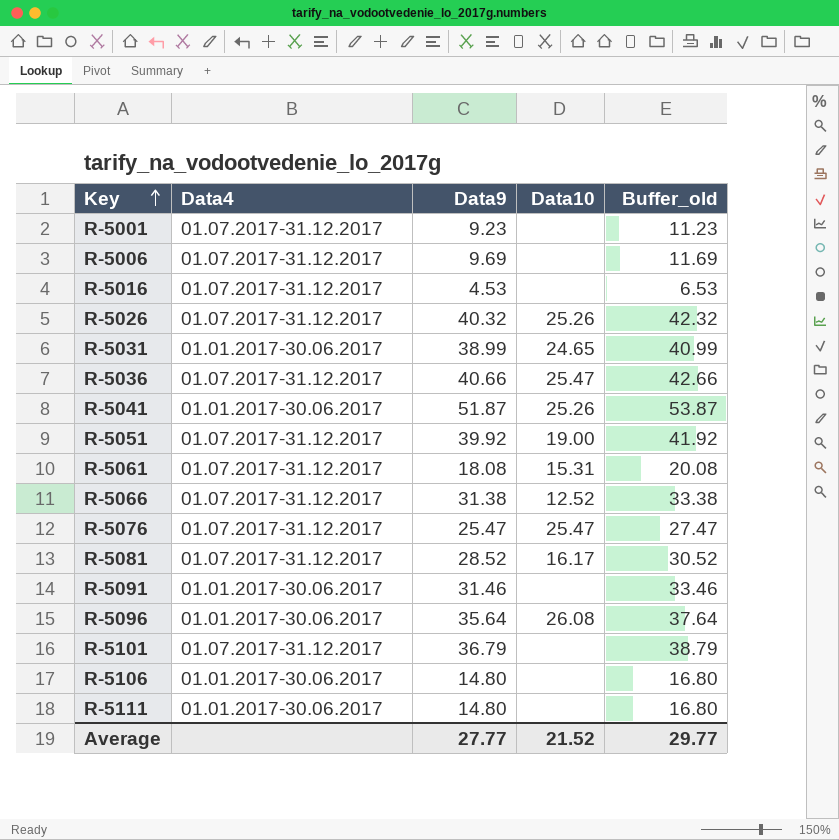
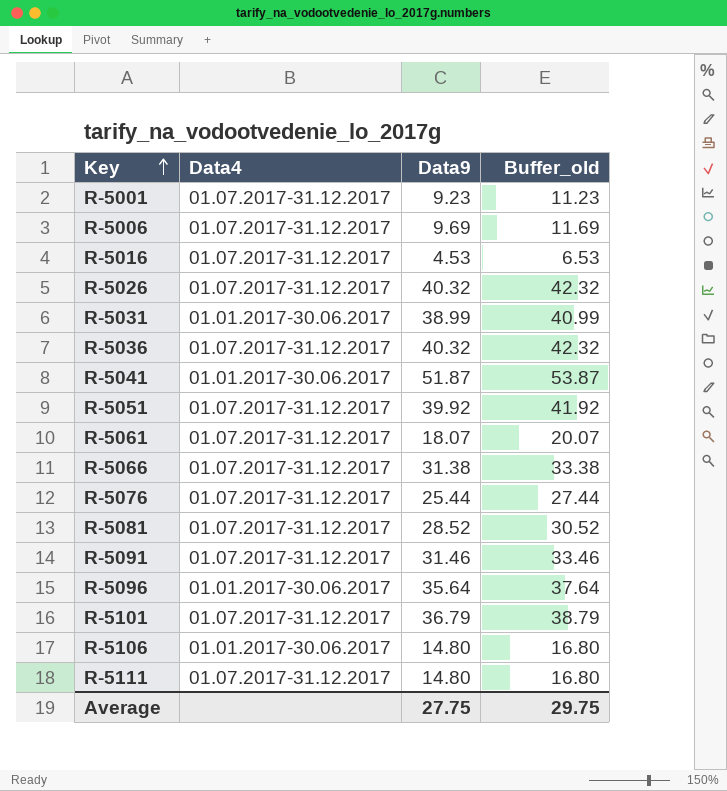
column Data10 | position: 4 -> none
R-5036 | Data9: 40.66 -> 40.32
R-5036 | Buffer_old: 42.66 -> 42.32
R-5061 | Data9: 18.08 -> 18.07
R-5061 | Buffer_old: 20.08 -> 20.07
R-5076 | Data9: 25.47 -> 25.44
R-5076 | Buffer_old: 27.47 -> 27.44
R-5091 | Data4: 01.01.2017-30.06.2017 -> 01.07.2017-31.12.2017
R-5111 | Data4: 01.01.2017-30.06.2017 -> 01.07.2017-31.12.2017
Average | Data9: 27.77 -> 27.75
Average | Buffer_old: 29.77 -> 29.75

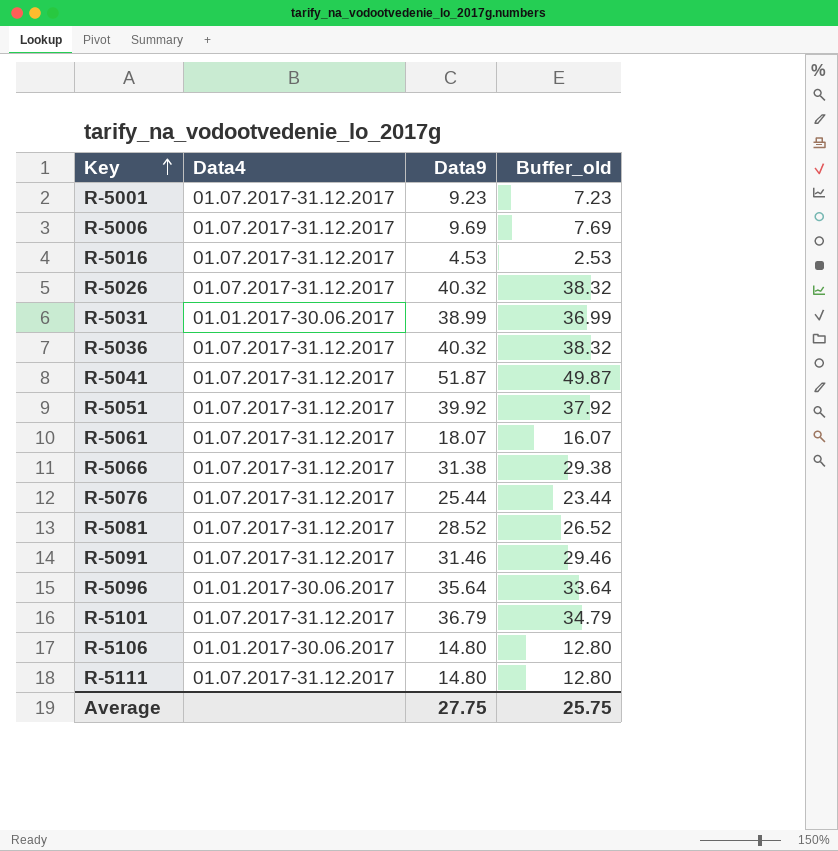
column Buffer_old | formula: [Data9] + 2 -> [Data9] - 2
R-5041 | Data4: 01.01.2017-30.06.2017 -> 01.07.2017-31.12.2017
Average | Buffer_old: 29.75 -> 25.75

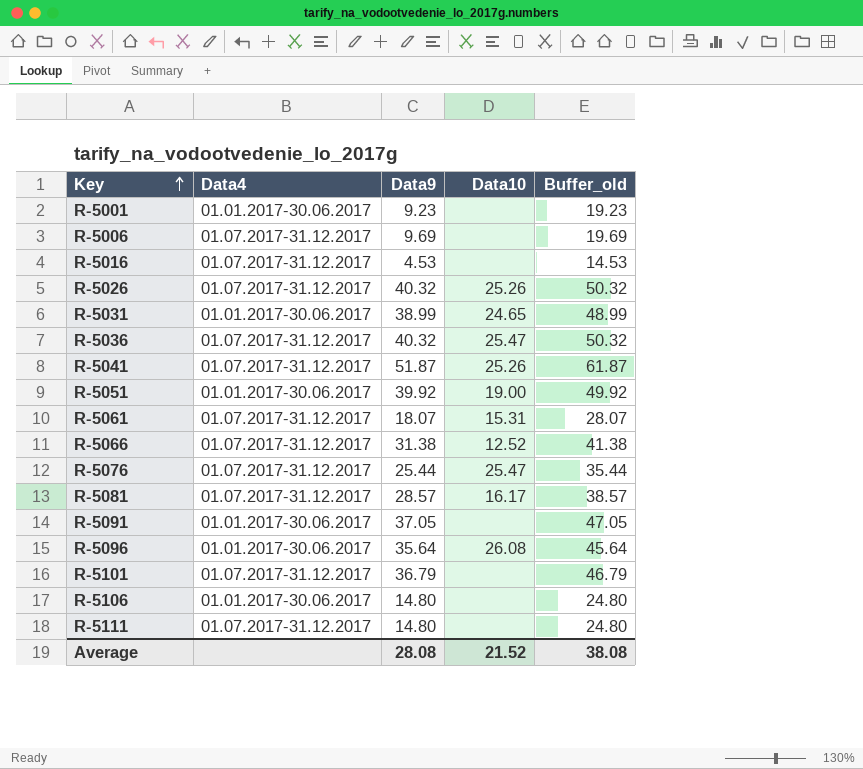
column Data10 | position: none -> 4
column Buffer_old | formula: [Data9] - 2 -> [Data9] + 10
R-5001 | Data4: 01.07.2017-31.12.2017 -> 01.01.2017-30.06.2017
R-5051 | Data4: 01.07.2017-31.12.2017 -> 01.01.2017-30.06.2017
R-5081 | Data9: 28.52 -> 28.57
R-5091 | Data4: 01.07.2017-31.12.2017 -> 01.01.2017-30.06.2017
R-5091 | Data9: 31.46 -> 37.05
Average | Data9: 27.75 -> 28.08
Average | Buffer_old: 25.75 -> 38.08

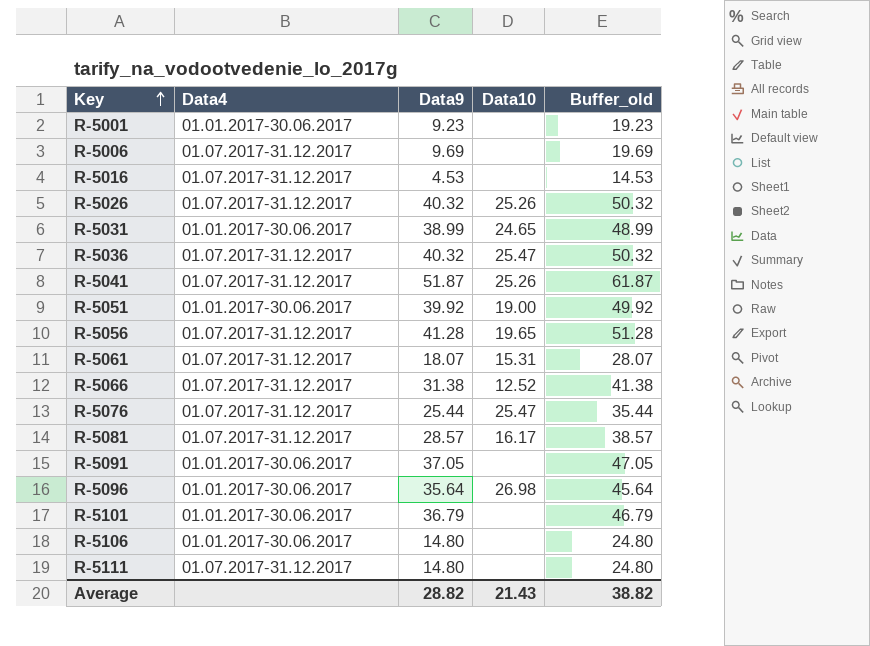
row R-5056: none -> 01.07.2017-31.12.2017 | 41.28 | 19.65 | 51.28
R-5096 | Data10: 26.08 -> 26.98
R-5101 | Data4: 01.07.2017-31.12.2017 -> 01.01.2017-30.06.2017
Average | Data9: 28.08 -> 28.82
Average | Data10: 21.52 -> 21.43
Average | Buffer_old: 38.08 -> 38.82

